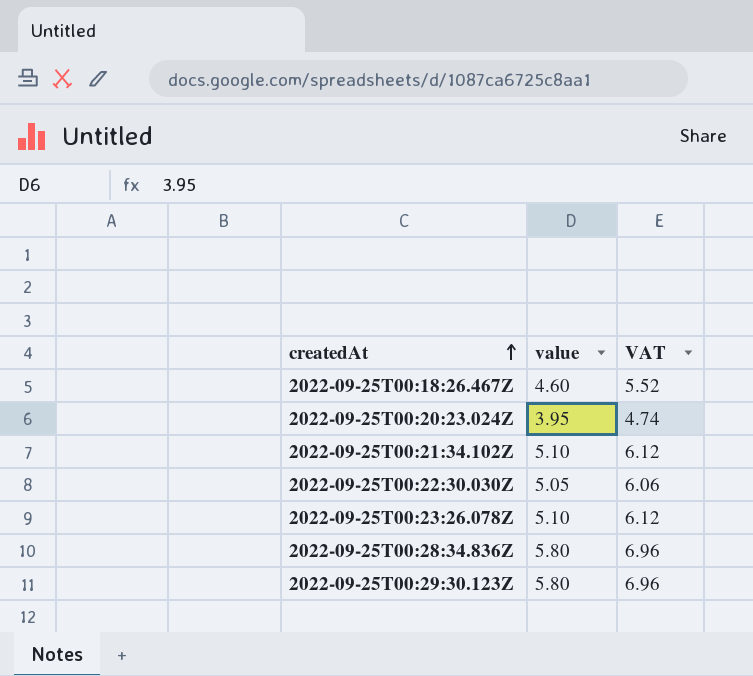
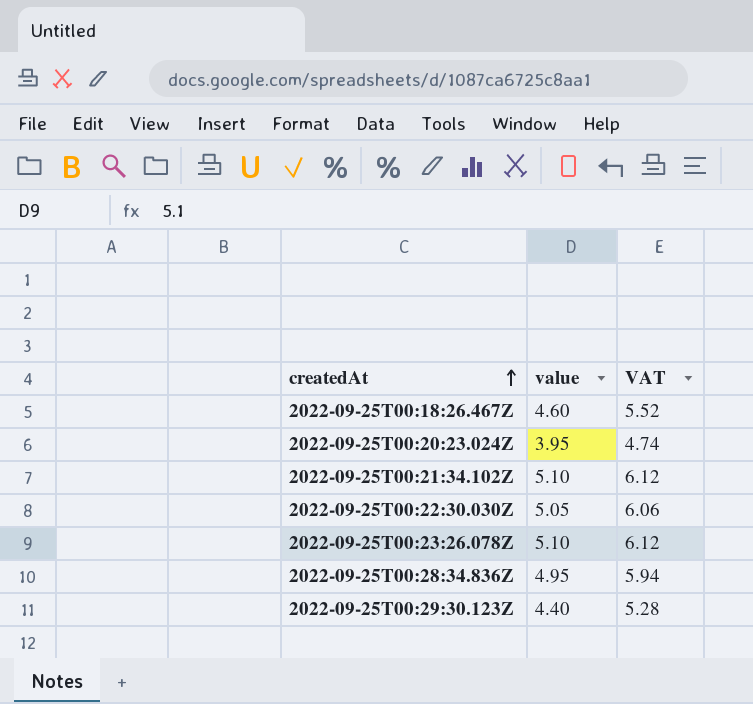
2022-09-25T00:28:34.836Z | value: 5.80 -> 4.95
2022-09-25T00:28:34.836Z | VAT: 6.96 -> 5.94
2022-09-25T00:29:30.123Z | value: 5.80 -> 4.40
2022-09-25T00:29:30.123Z | VAT: 6.96 -> 5.28

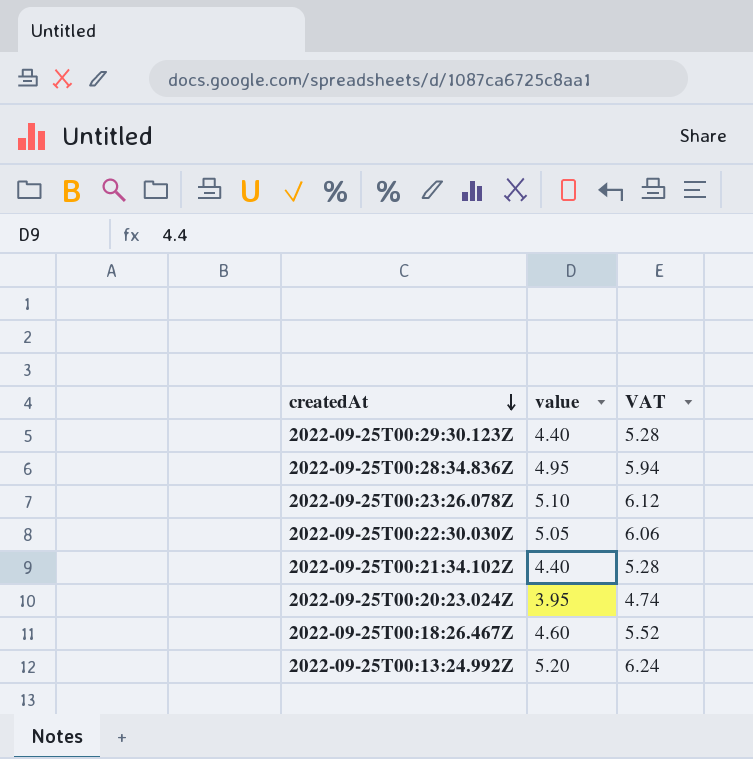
row order: createdAt ascending -> createdAt descending
2022-09-25T00:21:34.102Z | value: 5.10 -> 4.40
2022-09-25T00:21:34.102Z | VAT: 6.12 -> 5.28
row 2022-09-25T00:13:24.992Z: none -> 5.20 | 6.24

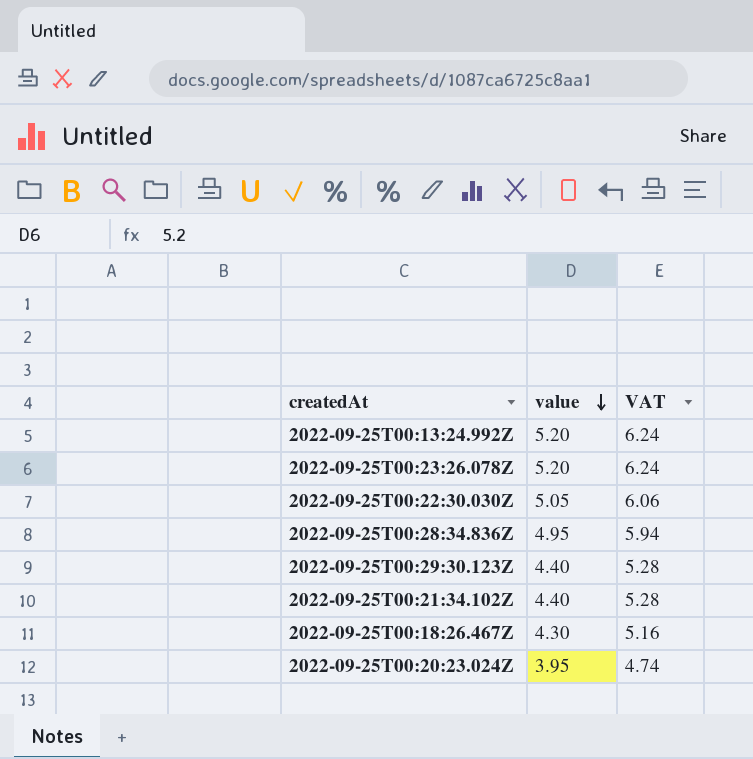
row order: createdAt descending -> value descending
2022-09-25T00:23:26.078Z | value: 5.10 -> 5.20
2022-09-25T00:23:26.078Z | VAT: 6.12 -> 6.24
2022-09-25T00:18:26.467Z | value: 4.60 -> 4.30
2022-09-25T00:18:26.467Z | VAT: 5.52 -> 5.16

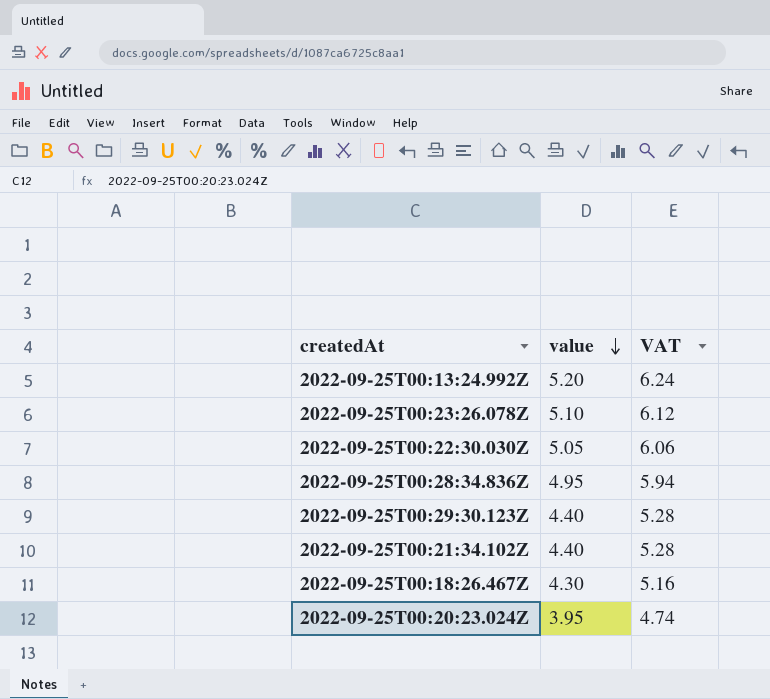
2022-09-25T00:23:26.078Z | value: 5.20 -> 5.10
2022-09-25T00:23:26.078Z | VAT: 6.24 -> 6.12

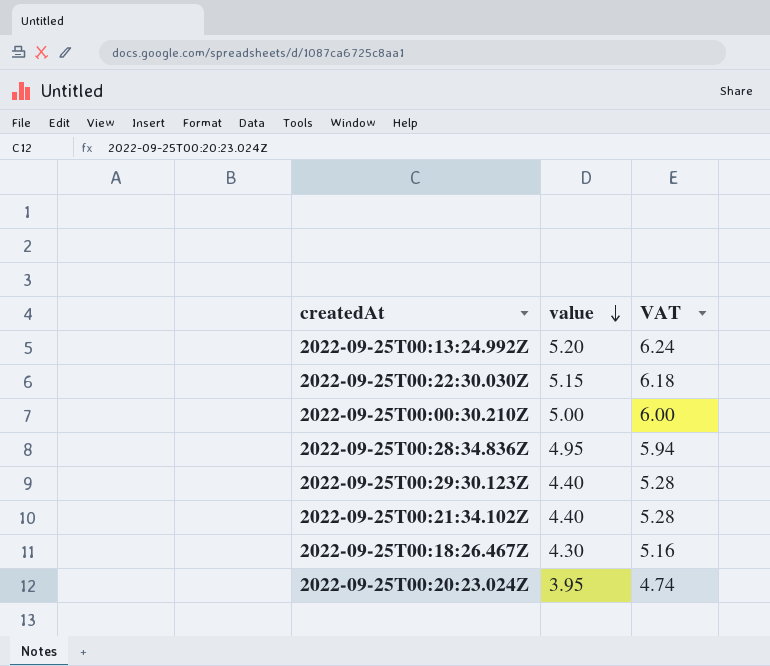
row 2022-09-25T00:23:26.078Z: 5.10 | 6.12 -> none
2022-09-25T00:22:30.030Z | value: 5.05 -> 5.15
2022-09-25T00:22:30.030Z | VAT: 6.06 -> 6.18
row 2022-09-25T00:00:30.210Z: none -> 5.00 | 6.00

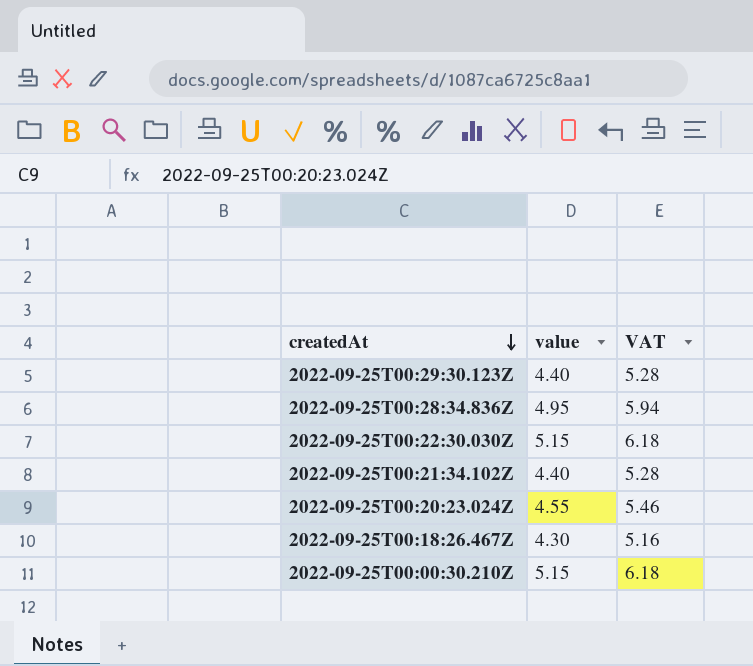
row order: value descending -> createdAt descending
row 2022-09-25T00:13:24.992Z: 5.20 | 6.24 -> none
2022-09-25T00:20:23.024Z | value: 3.95 -> 4.55
2022-09-25T00:20:23.024Z | VAT: 4.74 -> 5.46
2022-09-25T00:00:30.210Z | value: 5.00 -> 5.15
2022-09-25T00:00:30.210Z | VAT: 6.00 -> 6.18

